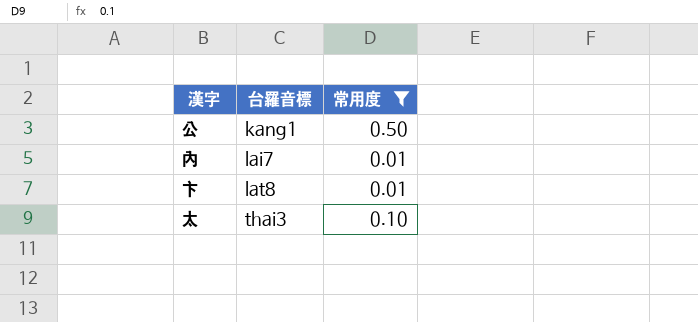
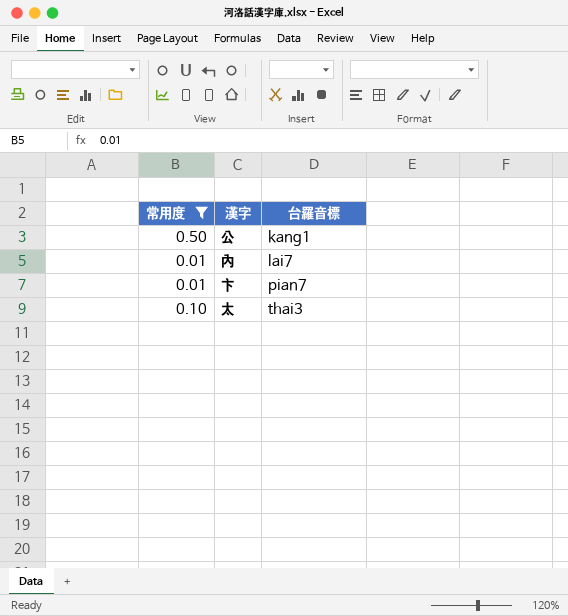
column 常用度 | position: 3 -> 1
卞 | 台羅音標: lat8 -> pian7

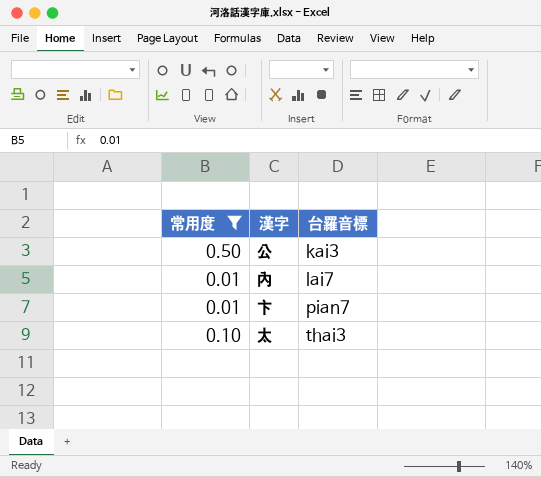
公 | 台羅音標: kang1 -> kai3

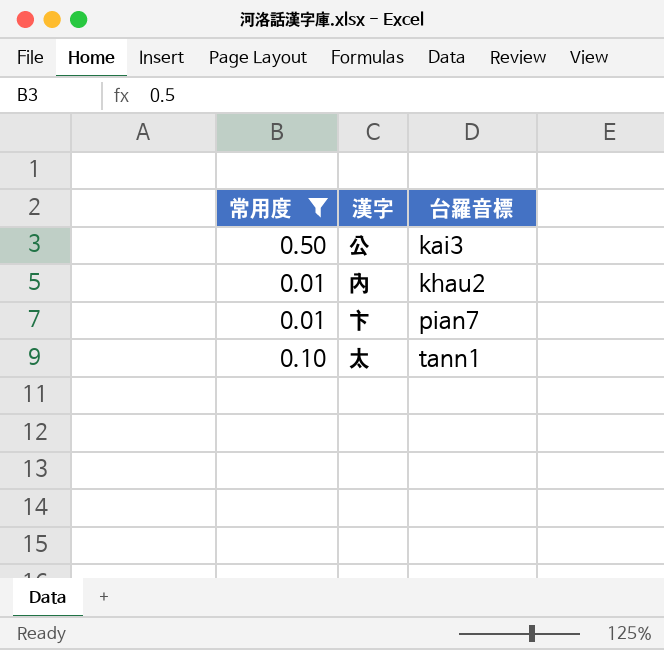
內 | 台羅音標: lai7 -> khau2
太 | 台羅音標: thai3 -> tann1

